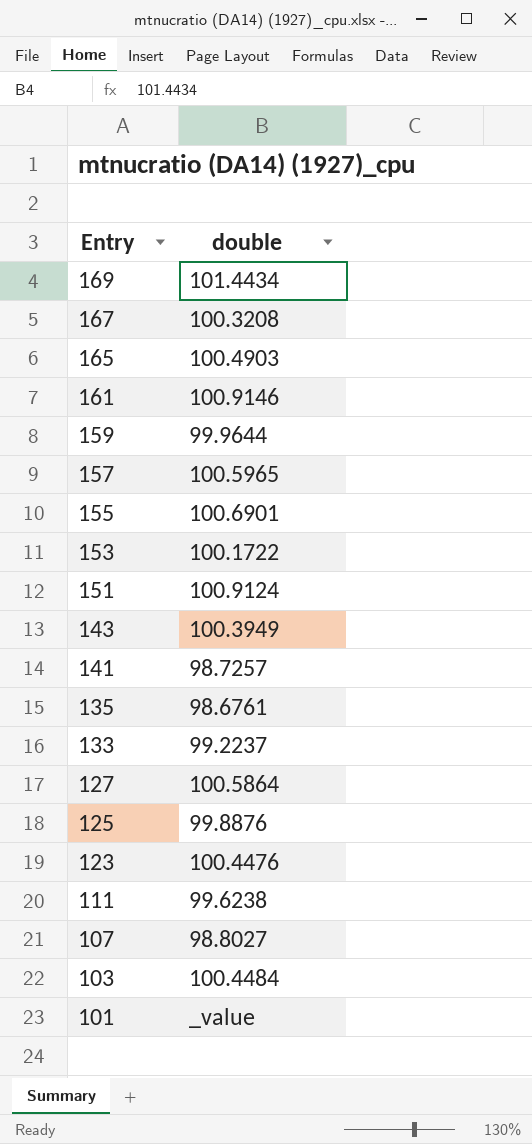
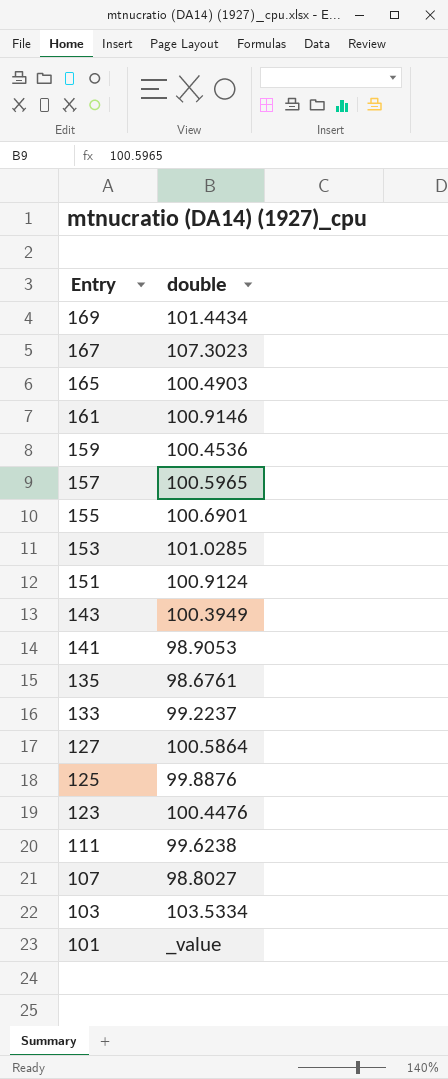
167 | double: 100.3208 -> 107.3023
159 | double: 99.9644 -> 100.4536
153 | double: 100.1722 -> 101.0285
141 | double: 98.7257 -> 98.9053
103 | double: 100.4484 -> 103.5334

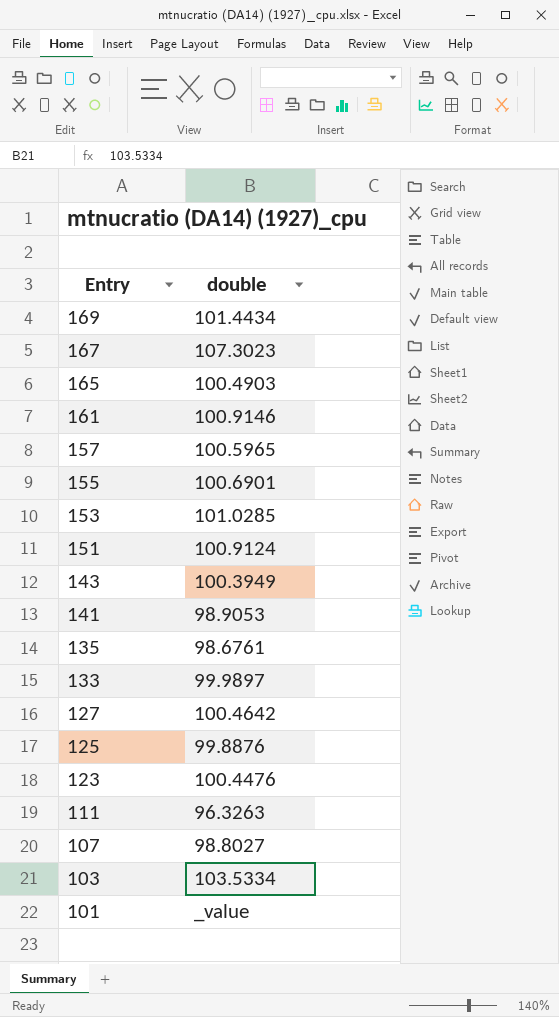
row 159: 100.4536 -> none
133 | double: 99.2237 -> 99.9897
127 | double: 100.5864 -> 100.4642
111 | double: 99.6238 -> 96.3263

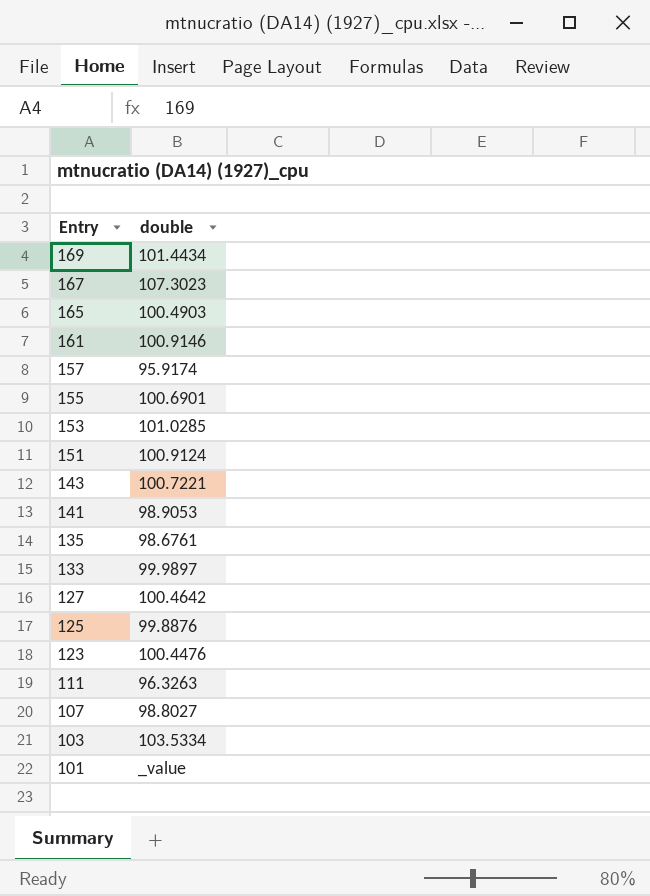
157 | double: 100.5965 -> 95.9174
143 | double: 100.3949 -> 100.7221

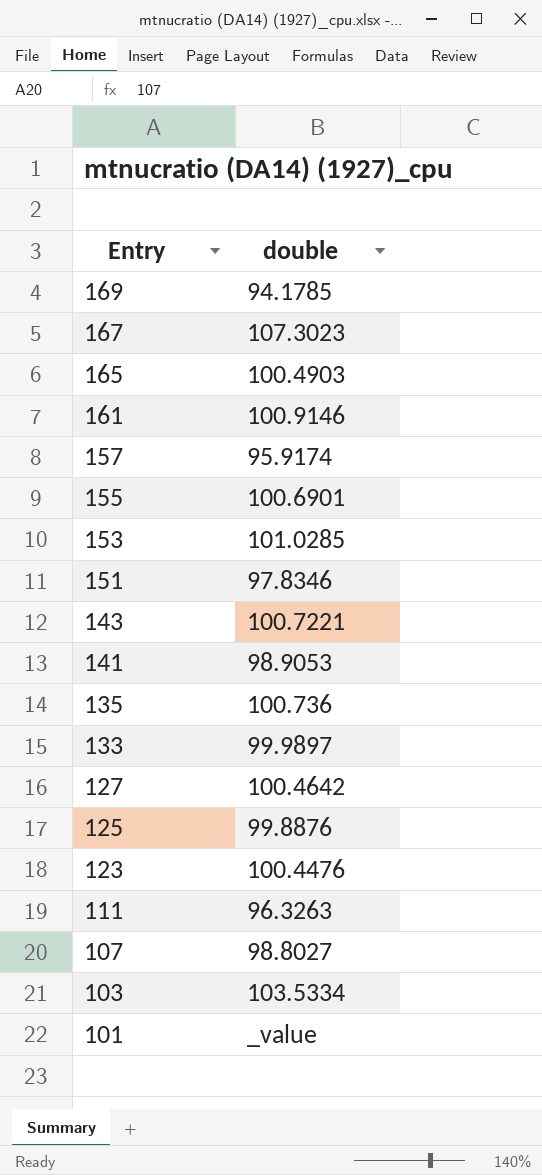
169 | double: 101.4434 -> 94.1785
151 | double: 100.9124 -> 97.8346
135 | double: 98.6761 -> 100.736

